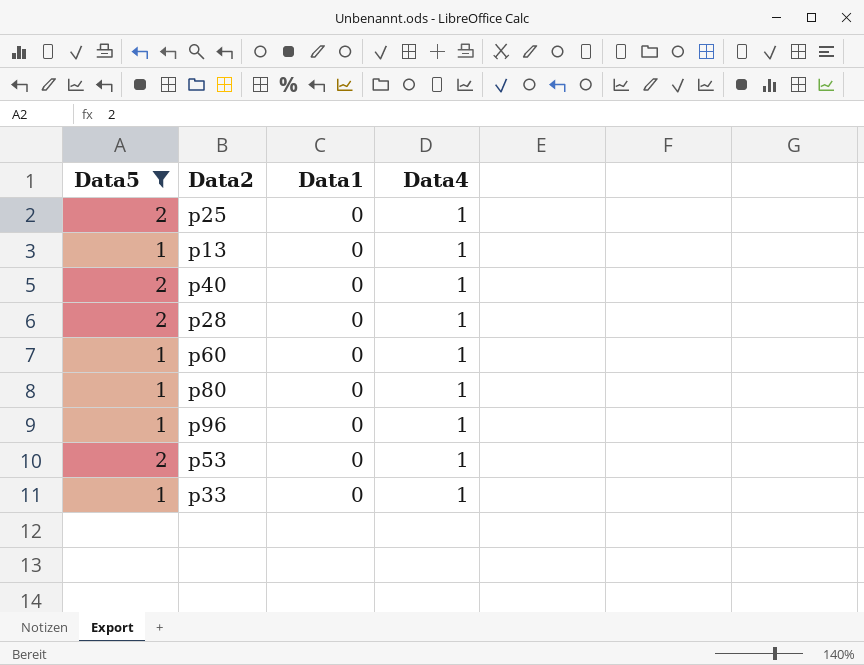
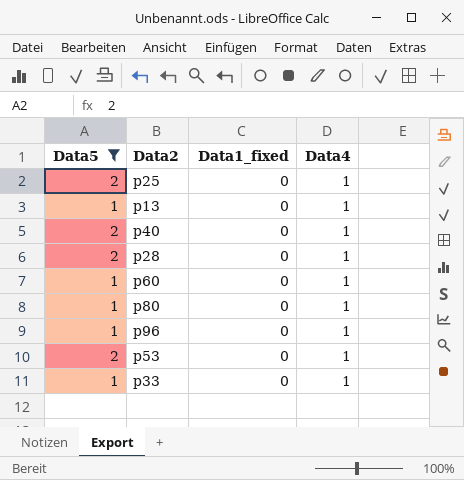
column name: Data1 -> Data1_fixed

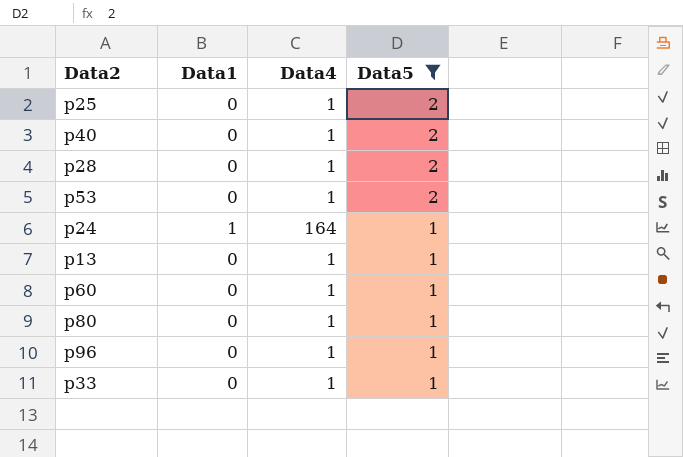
row order: none -> Data5 descending
column name: Data1_fixed -> Data1
column Data5 | position: 1 -> 4
row p24: none -> 1 | 164 | 1

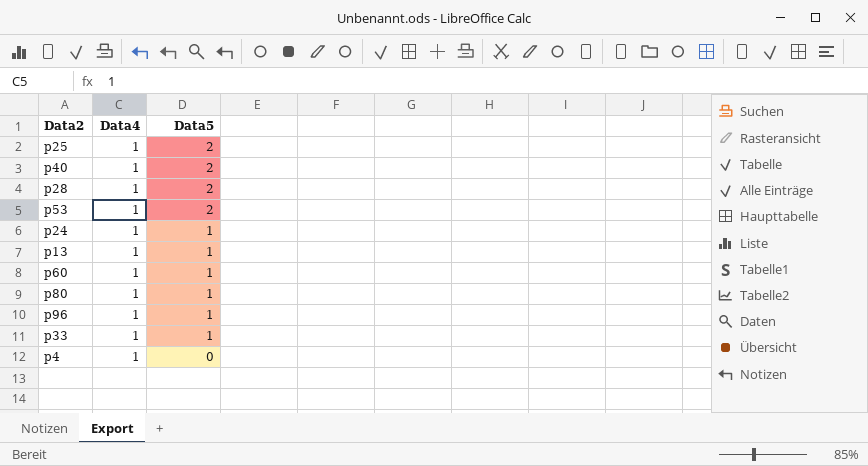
filter: Data5 != 0 -> none
column Data1 | position: 2 -> none
p24 | Data4: 164 -> 1

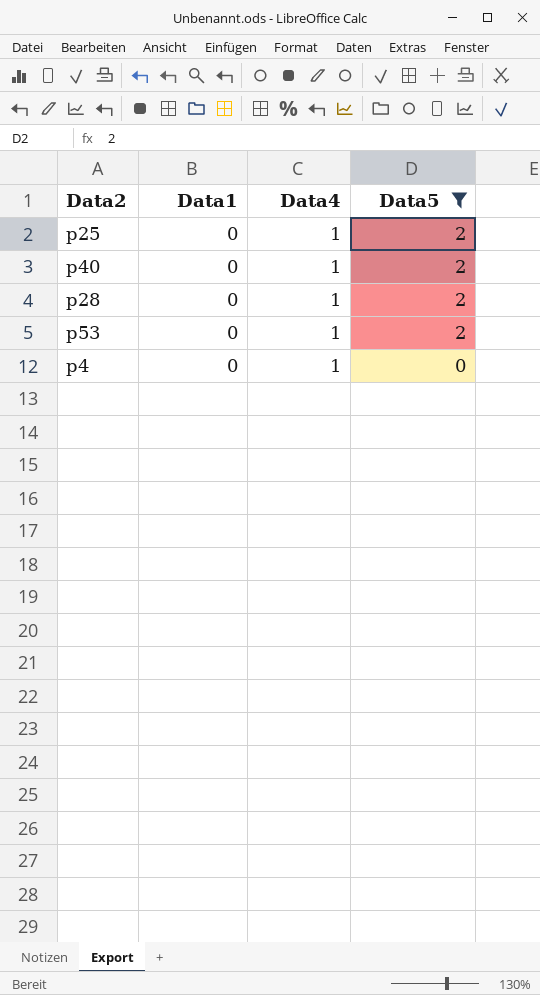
filter: none -> Data5 != 1
column Data1 | position: none -> 2

